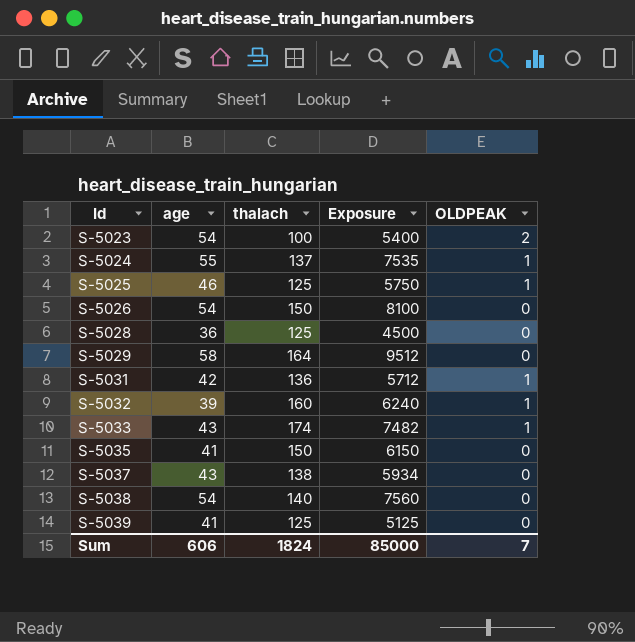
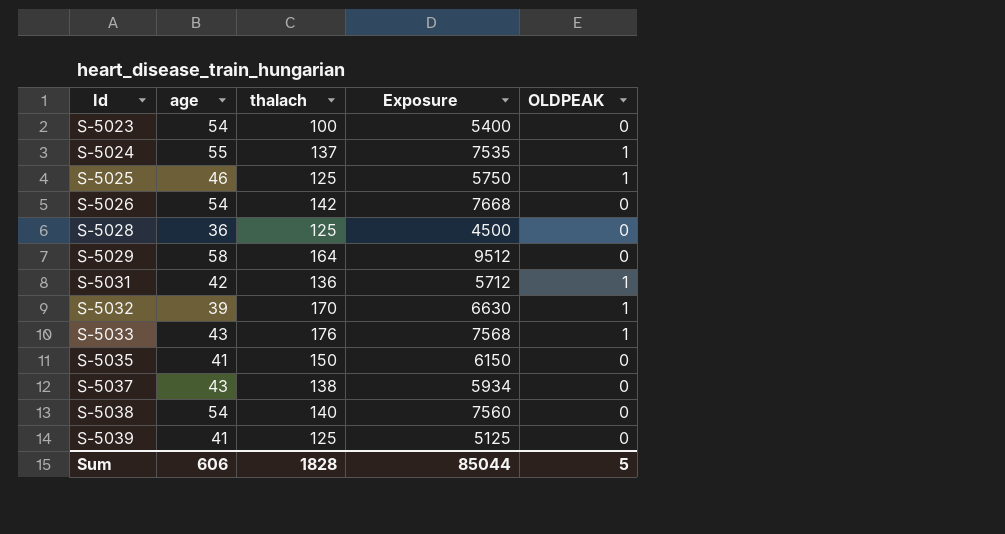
S-5023 | OLDPEAK: 2 -> 0
S-5026 | thalach: 150 -> 142
S-5026 | Exposure: 8100 -> 7668
S-5032 | thalach: 160 -> 170
S-5032 | Exposure: 6240 -> 6630
S-5033 | thalach: 174 -> 176
S-5033 | Exposure: 7482 -> 7568
Sum | thalach: 1824 -> 1828
Sum | Exposure: 85000 -> 85044
Sum | OLDPEAK: 7 -> 5

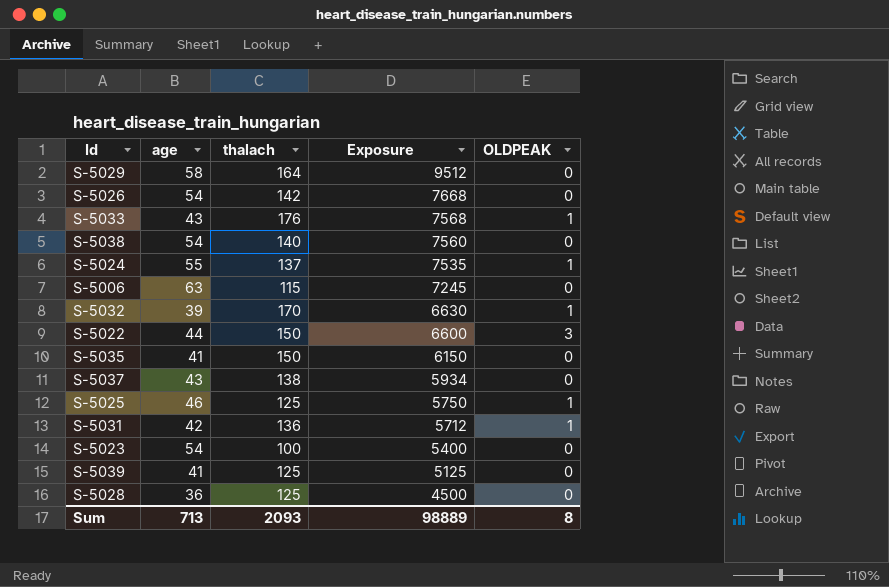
row order: Id ascending -> Exposure descending
row S-5006: none -> 63 | 115 | 7245 | 0
row S-5022: none -> 44 | 150 | 6600 | 3
Sum | age: 606 -> 713
Sum | thalach: 1828 -> 2093
Sum | Exposure: 85044 -> 98889
Sum | OLDPEAK: 5 -> 8

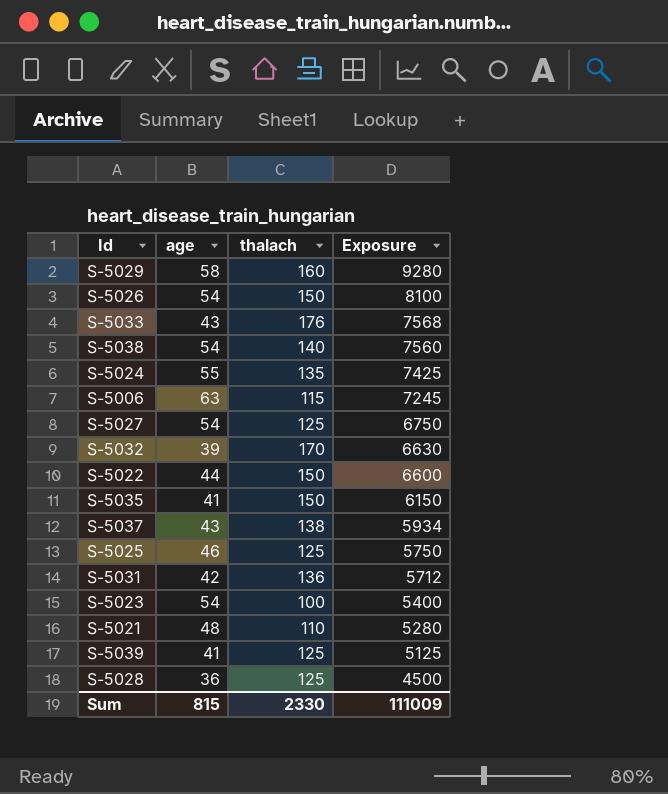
column OLDPEAK | position: 5 -> none
S-5029 | thalach: 164 -> 160
S-5029 | Exposure: 9512 -> 9280
S-5026 | thalach: 142 -> 150
S-5026 | Exposure: 7668 -> 8100
S-5024 | thalach: 137 -> 135
S-5024 | Exposure: 7535 -> 7425
row S-5027: none -> 54 | 125 | 6750
row S-5021: none -> 48 | 110 | 5280
Sum | age: 713 -> 815
Sum | thalach: 2093 -> 2330
Sum | Exposure: 98889 -> 111009

